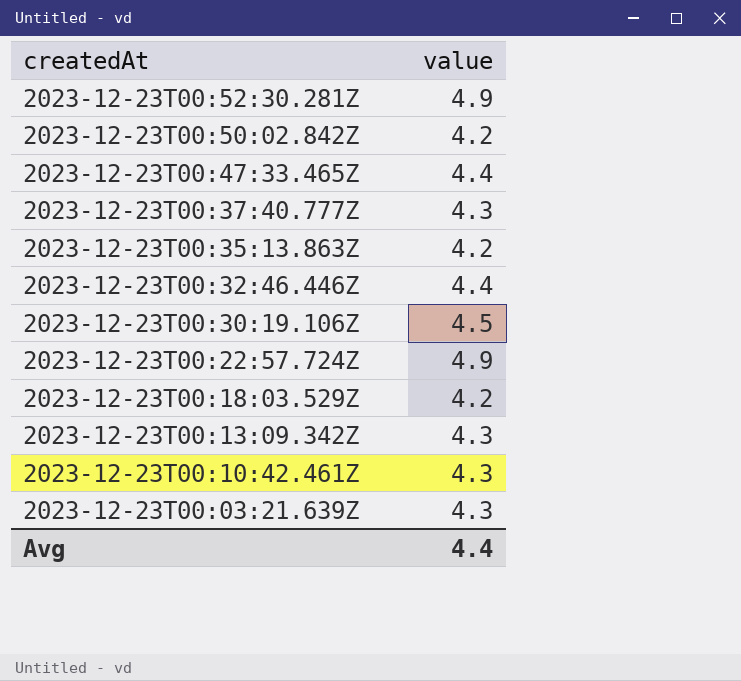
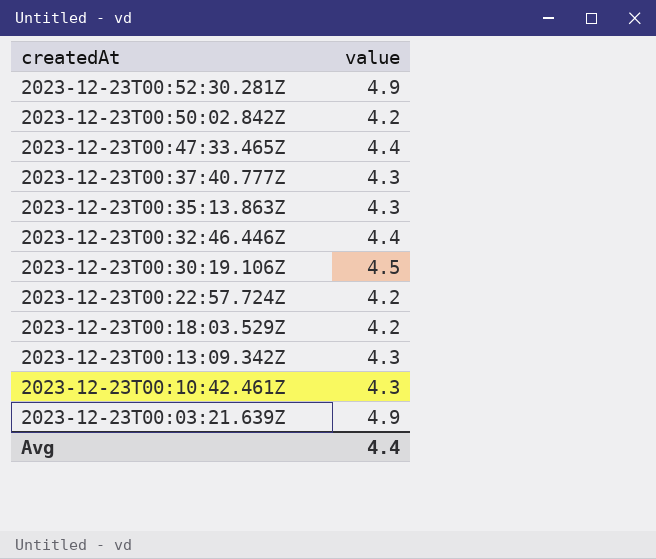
2023-12-23T00:35:13.863Z | value: 4.2 -> 4.3
2023-12-23T00:22:57.724Z | value: 4.9 -> 4.2
2023-12-23T00:03:21.639Z | value: 4.3 -> 4.9

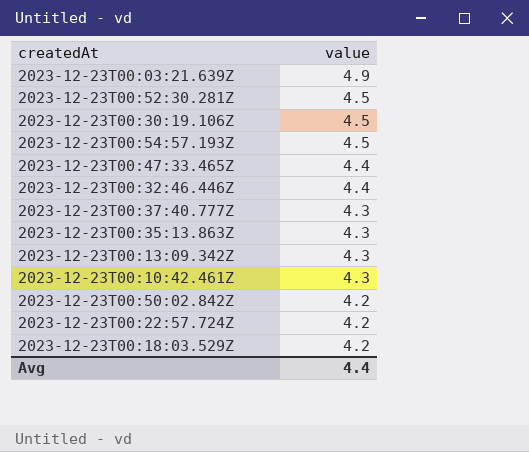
row order: createdAt descending -> value descending
2023-12-23T00:52:30.281Z | value: 4.9 -> 4.5
row 2023-12-23T00:54:57.193Z: none -> 4.5

